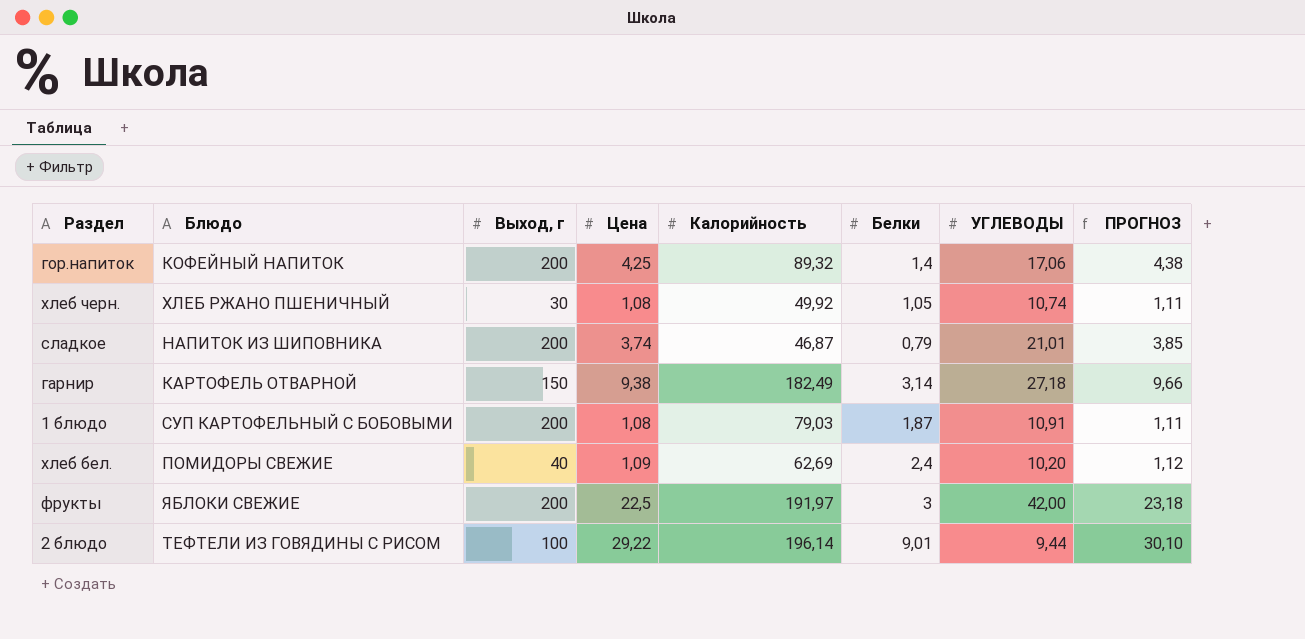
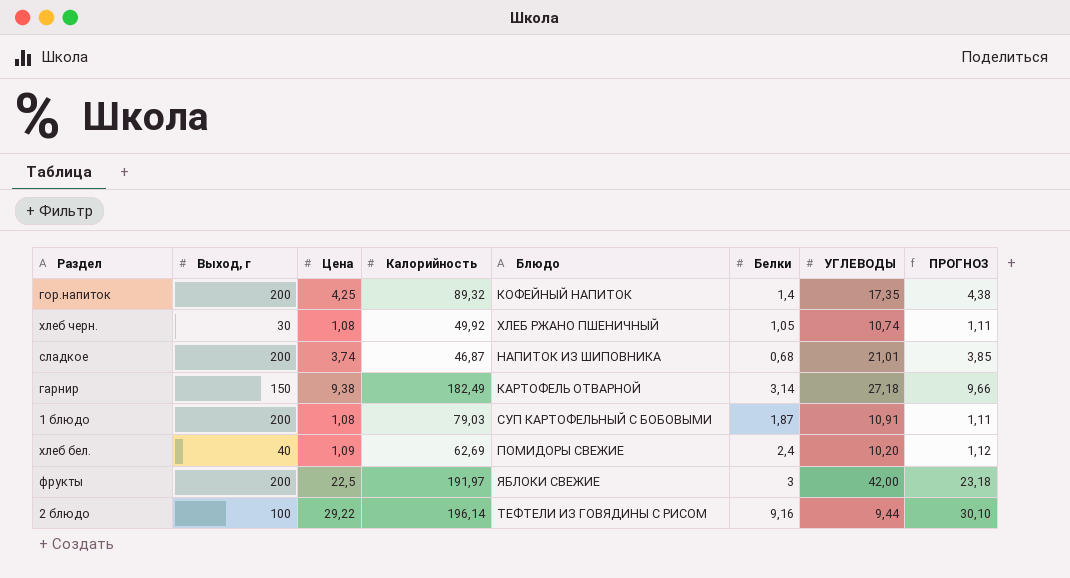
column Блюдо | position: 2 -> 5
гор.напиток | УГЛЕВОДЫ: 17,06 -> 17,35
сладкое | Белки: 0,79 -> 0,68
2 блюдо | Белки: 9,01 -> 9,16

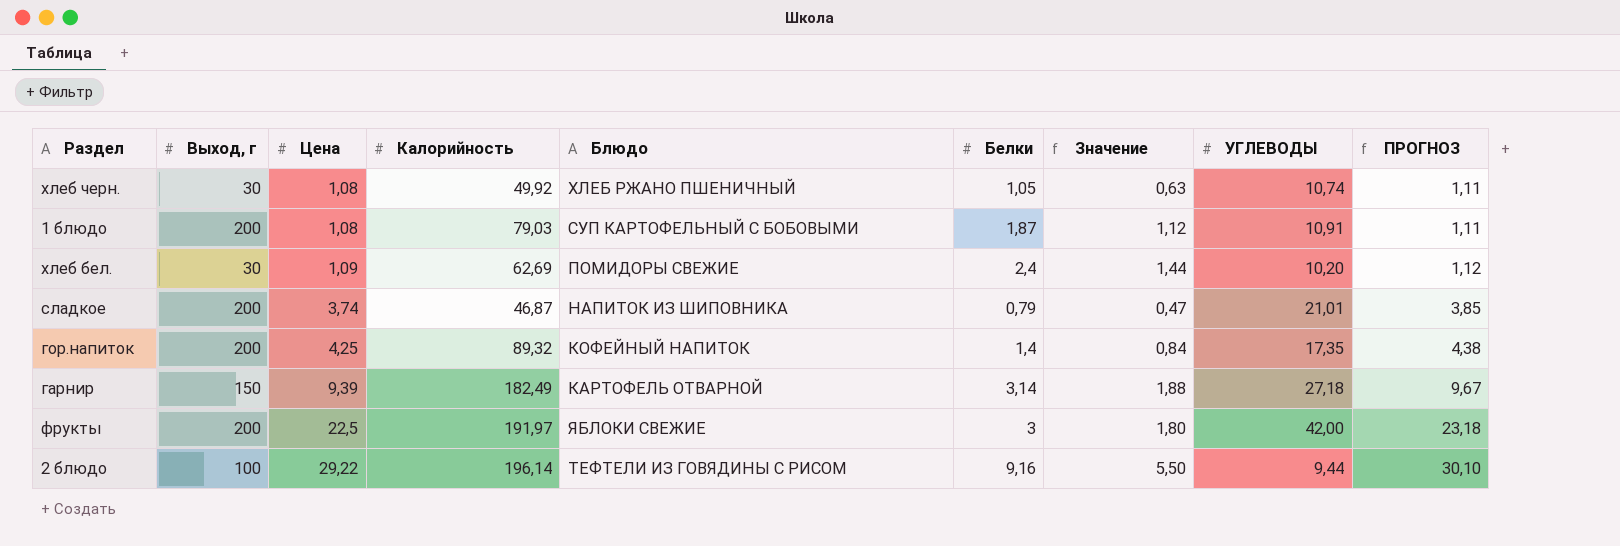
row order: none -> Цена ascending
column Значение | formula: none -> [Белки] * 0,6
хлеб бел. | Выход, г: 40 -> 30
сладкое | Белки: 0,68 -> 0,79
гарнир | Цена: 9,38 -> 9,39
гарнир | ПРОГНОЗ: 9,66 -> 9,67

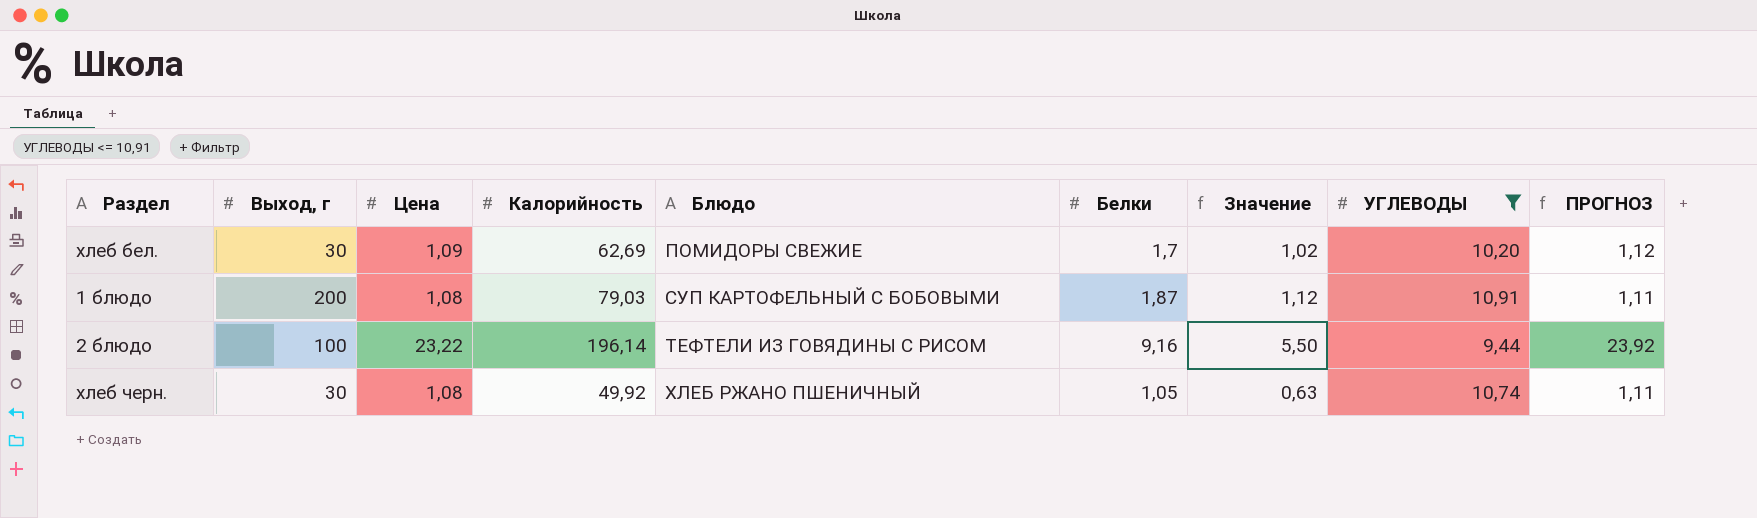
filter: none -> УГЛЕВОДЫ <= 10,91
row order: Цена ascending -> Блюдо ascending
хлеб бел. | Белки: 2,4 -> 1,7
хлеб бел. | Значение: 1,44 -> 1,02
2 блюдо | Цена: 29,22 -> 23,22
2 блюдо | ПРОГНОЗ: 30,10 -> 23,92

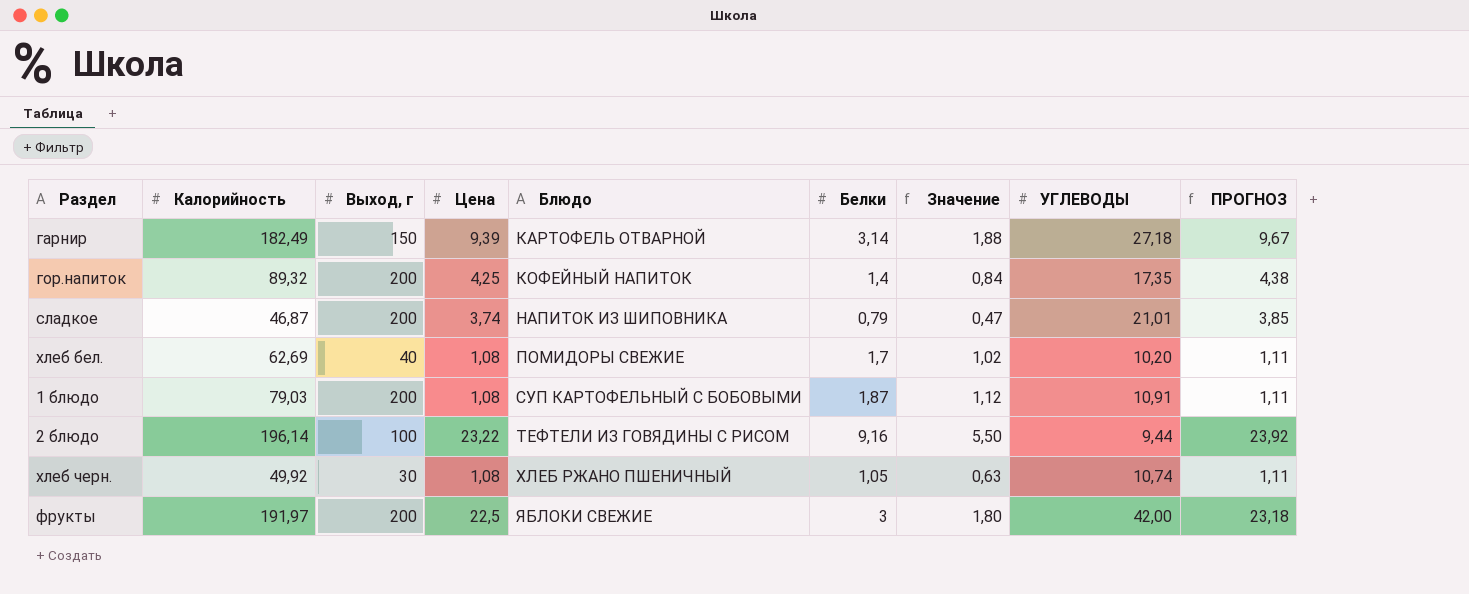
filter: УГЛЕВОДЫ <= 10,91 -> none
column Калорийность | position: 4 -> 2
хлеб бел. | Выход, г: 30 -> 40
хлеб бел. | Цена: 1,09 -> 1,08
хлеб бел. | ПРОГНОЗ: 1,12 -> 1,11

